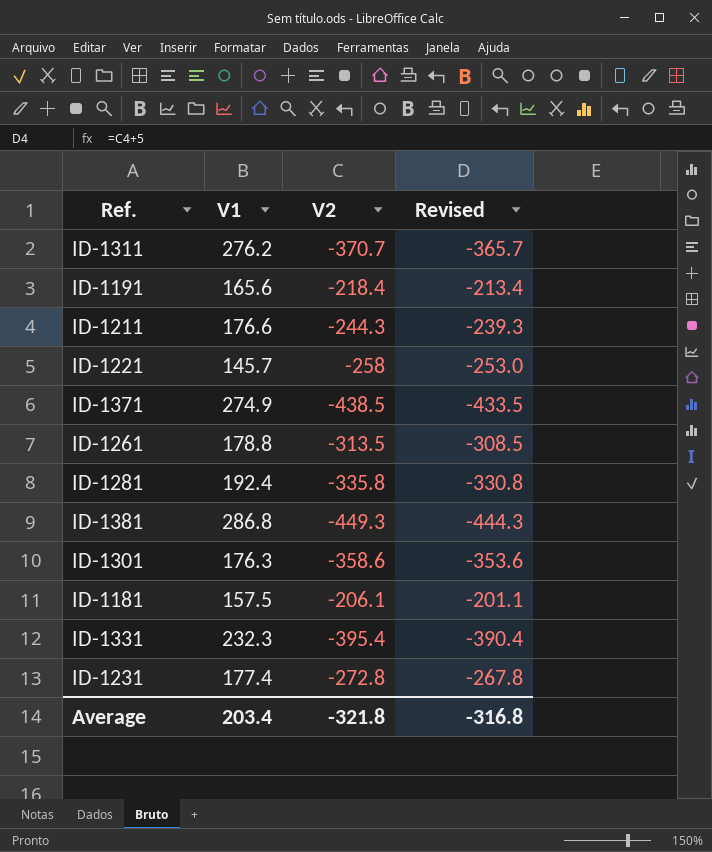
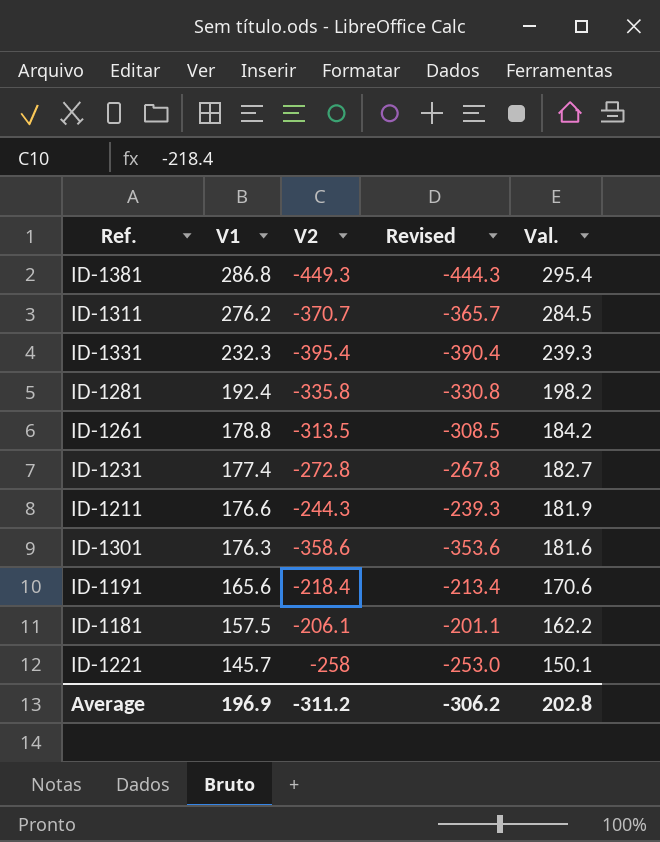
row order: none -> V1 descending
column Val. | formula: none -> [V1] * 1.03
row ID-1371: 274.9 | -438.5 | -433.5 -> none
Average | V1: 203.4 -> 196.9
Average | V2: -321.8 -> -311.2
Average | Revised: -316.8 -> -306.2

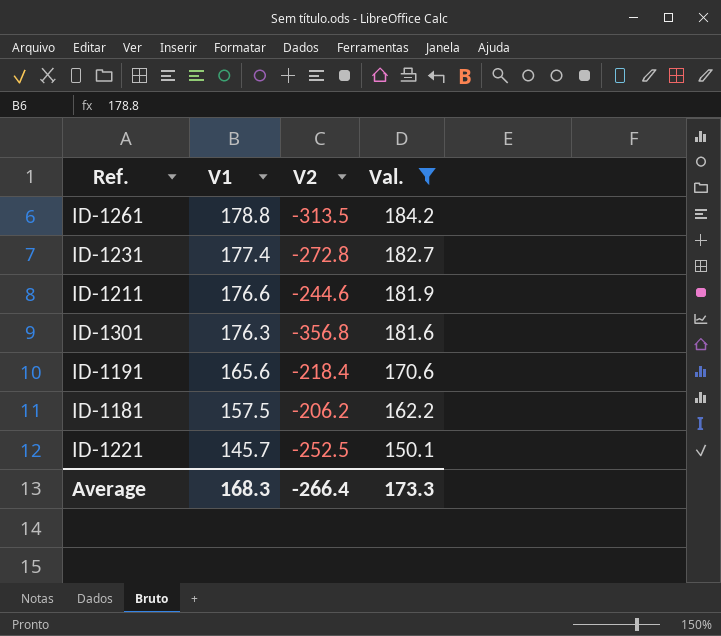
filter: none -> Val. <= 184.2
column Revised | formula: [V2] + 5 -> none
ID-1211 | V2: -244.3 -> -244.6
ID-1301 | V2: -358.6 -> -356.8
ID-1181 | V2: -206.1 -> -206.2
ID-1221 | V2: -258 -> -252.5
Average | V1: 196.9 -> 168.3
Average | V2: -311.2 -> -266.4
Average | Val.: 202.8 -> 173.3

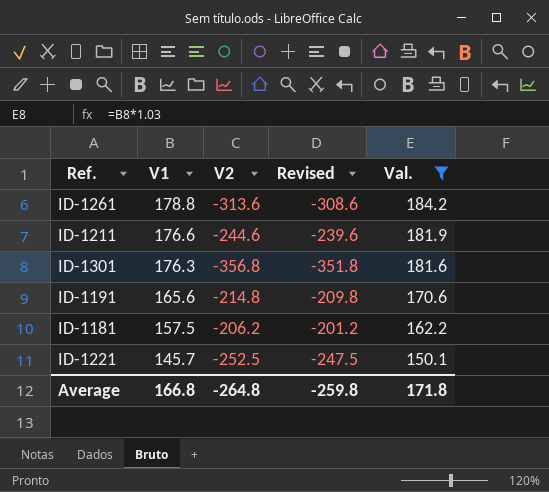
column Revised | formula: none -> [V2] + 5
row ID-1231: 177.4 | -272.8 | 182.7 -> none
ID-1261 | V2: -313.5 -> -313.6
ID-1191 | V2: -218.4 -> -214.8
Average | V1: 168.3 -> 166.8
Average | V2: -266.4 -> -264.8
Average | Val.: 173.3 -> 171.8

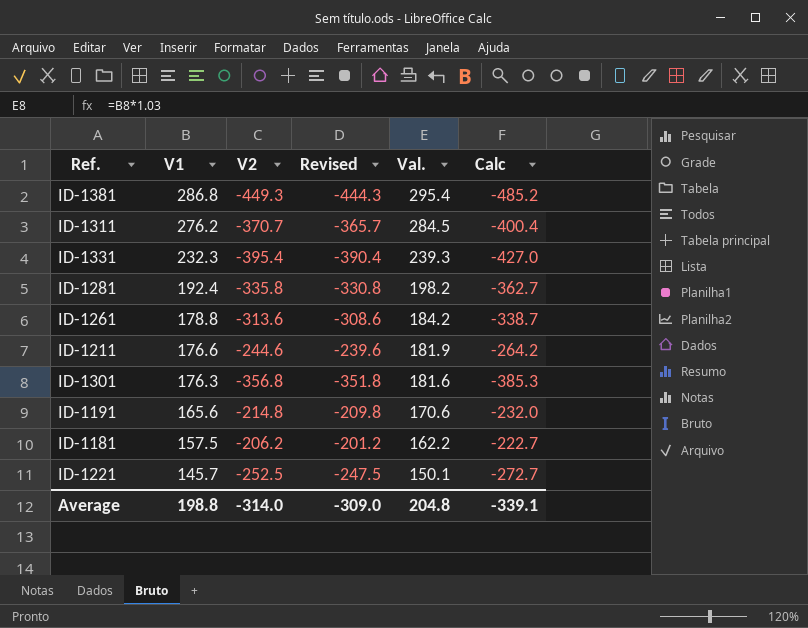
filter: Val. <= 184.2 -> none
column Calc | formula: none -> [V2] * 1.08
Average | V1: 166.8 -> 198.8
Average | V2: -264.8 -> -314.0
Average | Revised: -259.8 -> -309.0
Average | Val.: 171.8 -> 204.8

